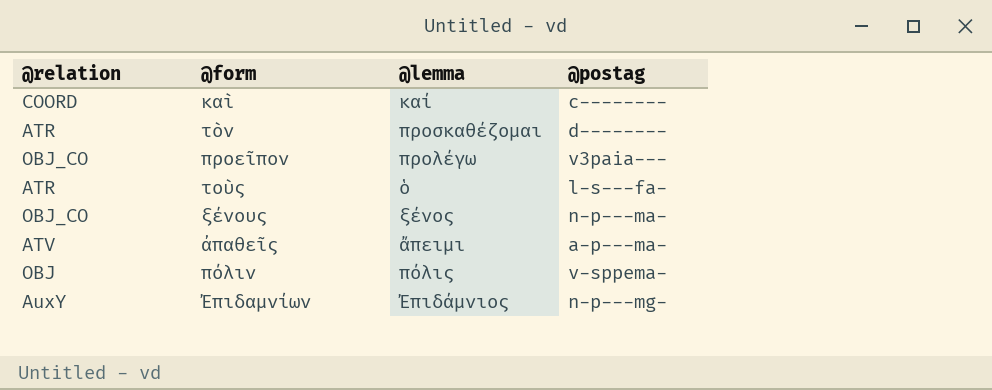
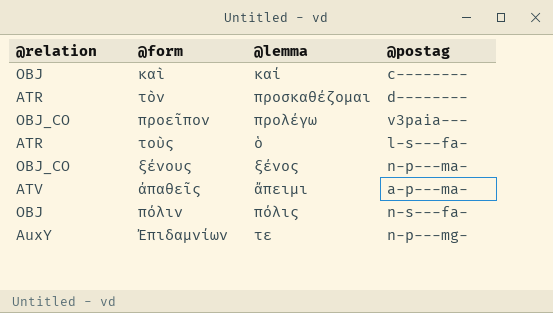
καὶ | @relation: COORD -> OBJ
πόλιν | @postag: v-sppema- -> n-s---fa-
Ἐπιδαμνίων | @lemma: Ἐπιδάμνιος -> τε

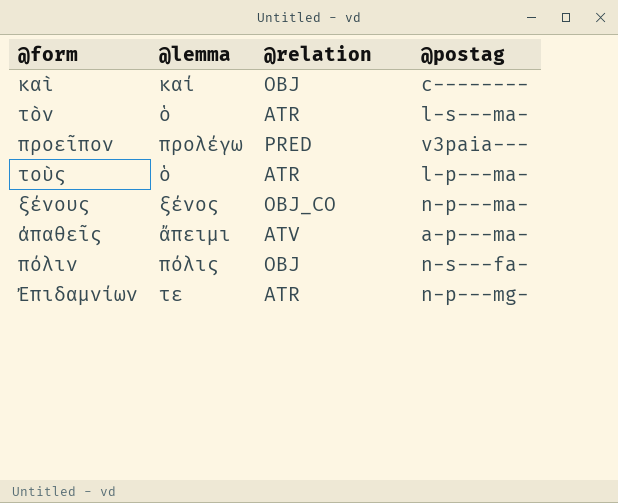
column @relation | position: 1 -> 3
τὸν | @lemma: προσκαθέζομαι -> ὁ
τὸν | @postag: d-------- -> l-s---ma-
προεῖπον | @relation: OBJ_CO -> PRED
τοὺς | @postag: l-s---fa- -> l-p---ma-
Ἐπιδαμνίων | @relation: AuxY -> ATR

